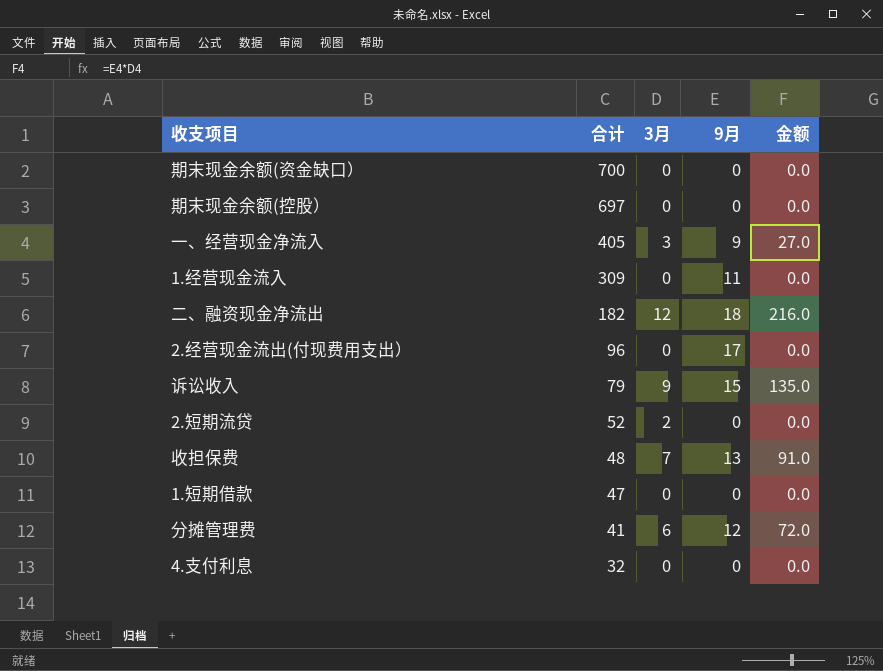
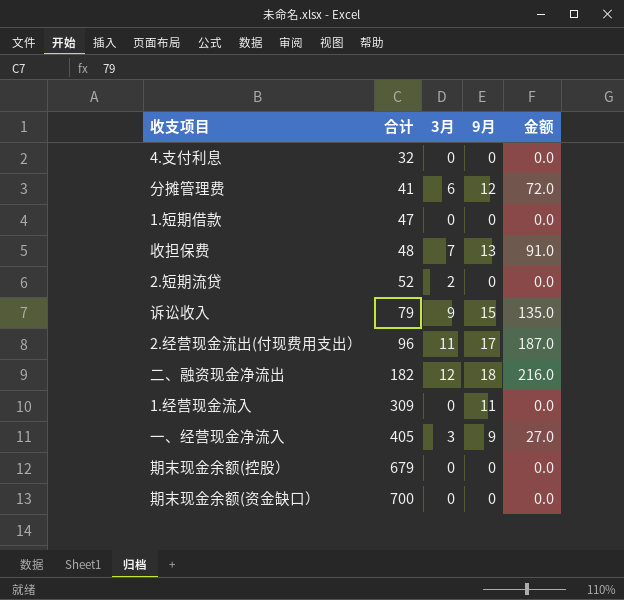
row order: 合计 descending -> 合计 ascending
2.经营现金流出(付现费用支出） | 3月: 0 -> 11
2.经营现金流出(付现费用支出） | 金额: 0.0 -> 187.0
期末现金余额(控股） | 合计: 697 -> 679

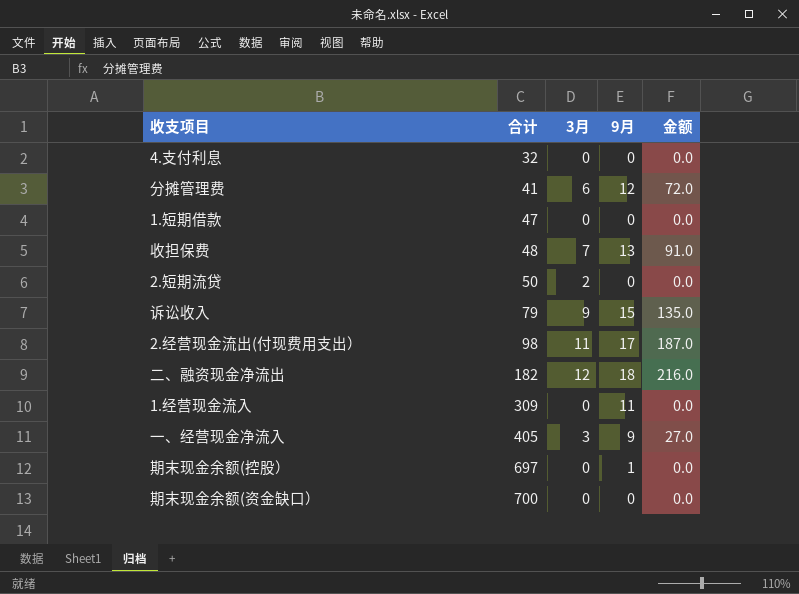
2.短期流贷 | 合计: 52 -> 50
2.经营现金流出(付现费用支出） | 合计: 96 -> 98
期末现金余额(控股） | 合计: 679 -> 697
期末现金余额(控股） | 9月: 0 -> 1

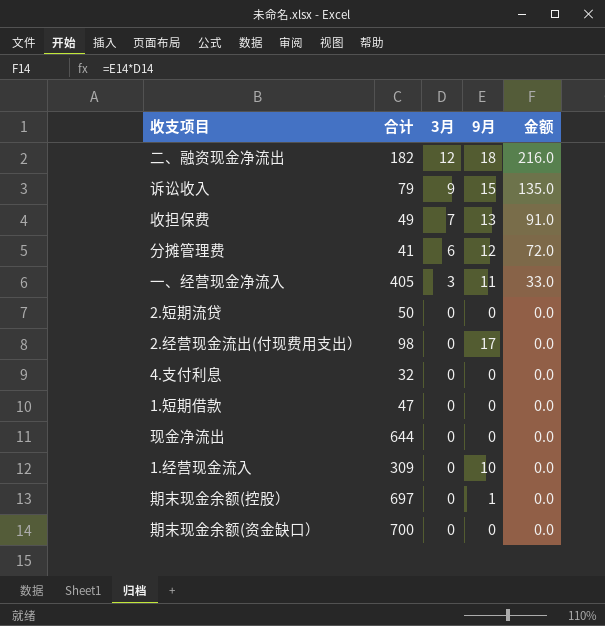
row order: 合计 ascending -> 3月 descending
收担保费 | 合计: 48 -> 49
一、经营现金净流入 | 9月: 9 -> 11
一、经营现金净流入 | 金额: 27.0 -> 33.0
2.短期流贷 | 3月: 2 -> 0
2.经营现金流出(付现费用支出） | 3月: 11 -> 0
2.经营现金流出(付现费用支出） | 金额: 187.0 -> 0.0
row 现金净流出: none -> 644 | 0 | 0 | 0.0
1.经营现金流入 | 9月: 11 -> 10

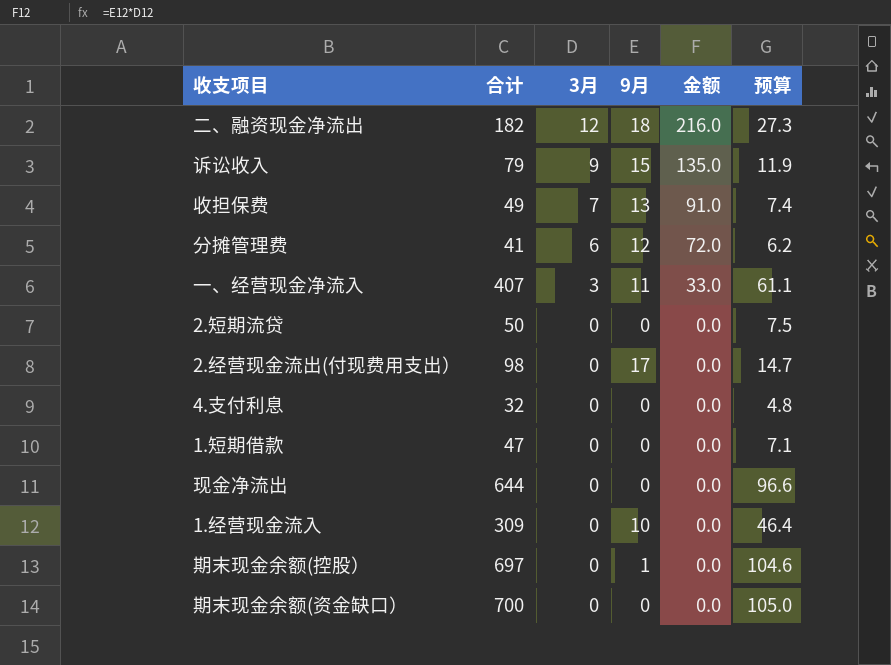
column 预算 | formula: none -> [合计] * 0.15
一、经营现金净流入 | 合计: 405 -> 407

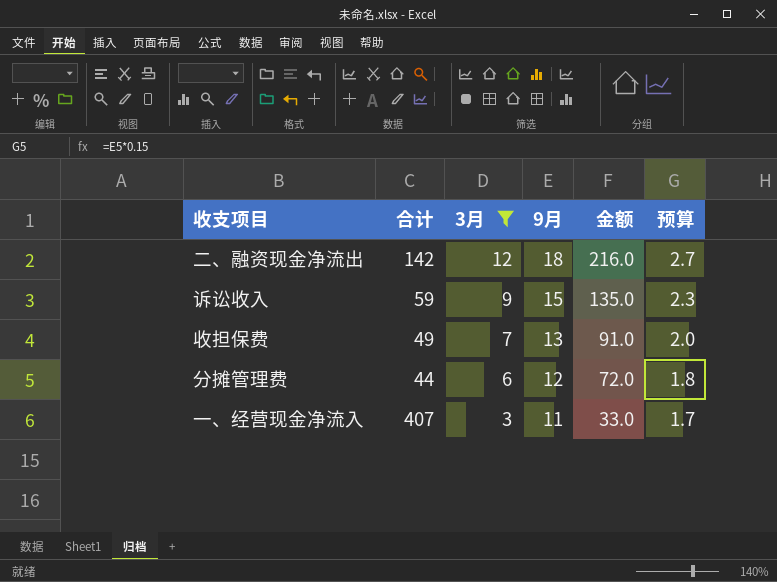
filter: none -> 3月 != 0
column 预算 | formula: [合计] * 0.15 -> [9月] * 0.15
二、融资现金净流出 | 合计: 182 -> 142
诉讼收入 | 合计: 79 -> 59
分摊管理费 | 合计: 41 -> 44

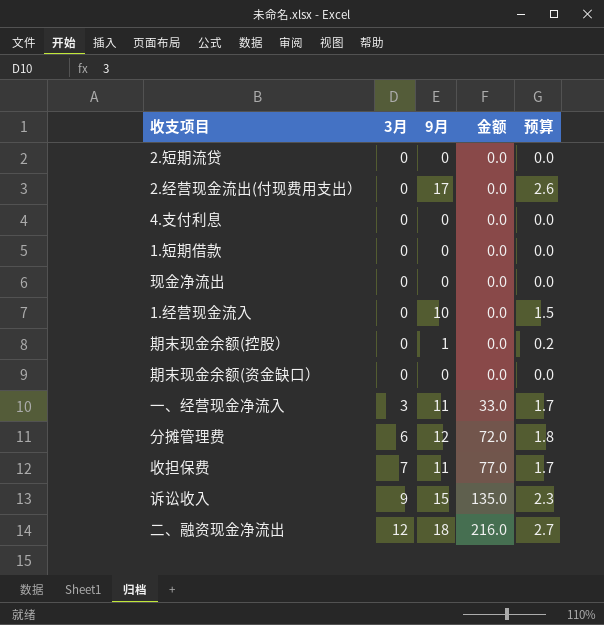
filter: 3月 != 0 -> none
row order: 3月 descending -> 3月 ascending
column 合计 | position: 2 -> none
收担保费 | 9月: 13 -> 11
收担保费 | 金额: 91.0 -> 77.0
收担保费 | 预算: 2.0 -> 1.7

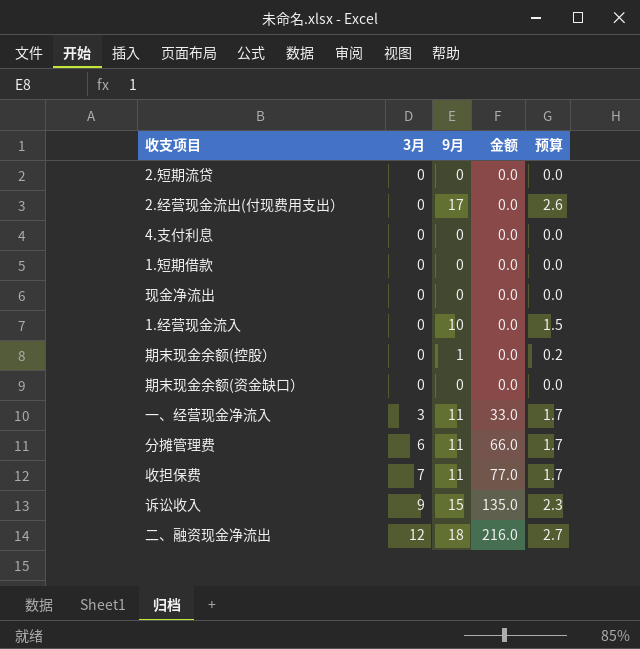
分摊管理费 | 9月: 12 -> 11
分摊管理费 | 金额: 72.0 -> 66.0
分摊管理费 | 预算: 1.8 -> 1.7

